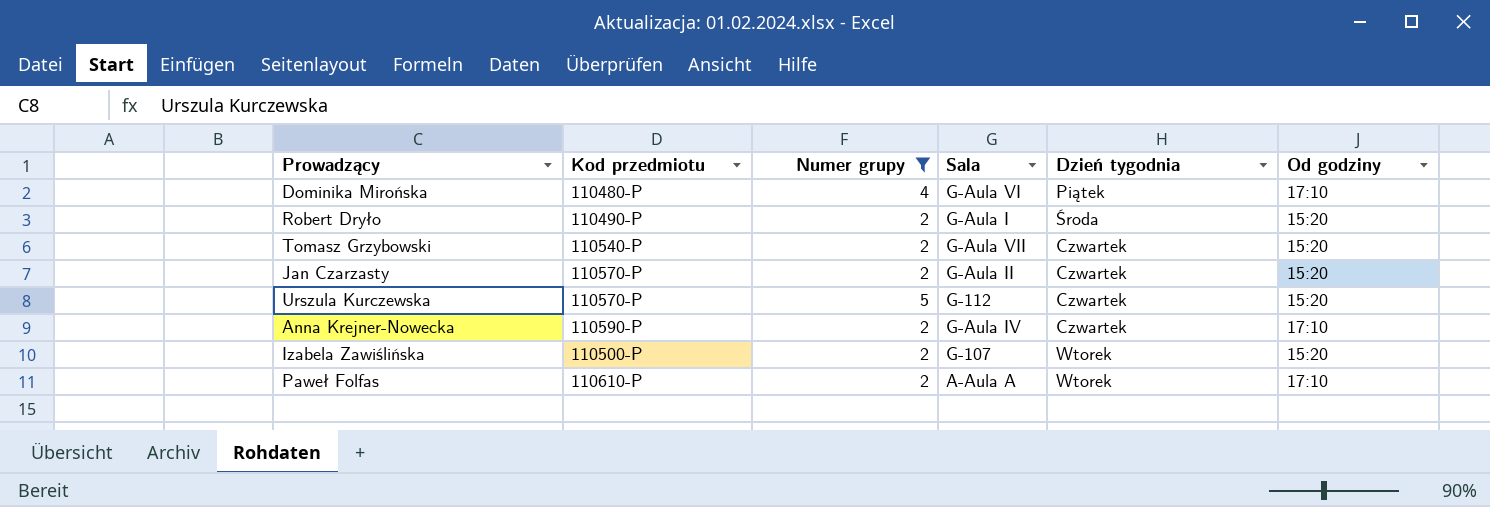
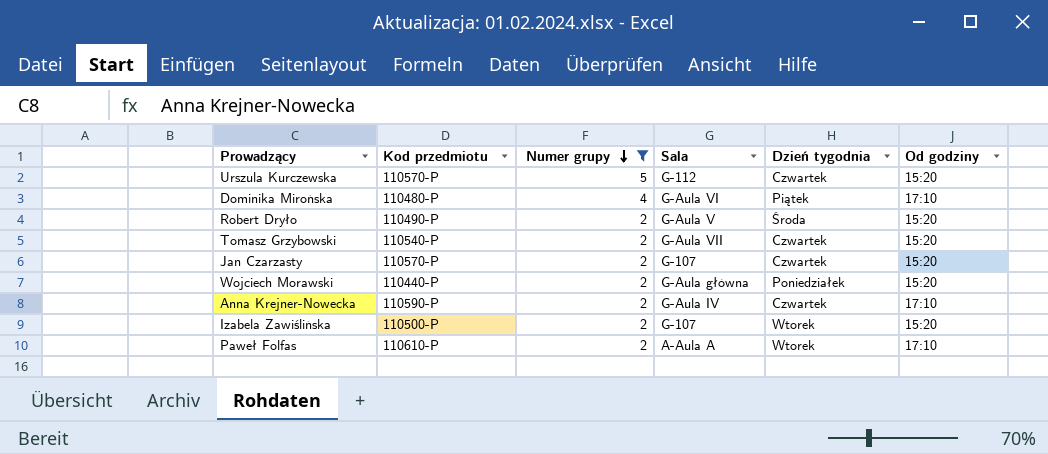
row order: none -> Numer grupy descending
Robert Dryło | Sala: G-Aula I -> G-Aula V
Jan Czarzasty | Sala: G-Aula II -> G-107
row Wojciech Morawski: none -> 110440-P | 2 | G-Aula główna | Poniedziałek | 15:20

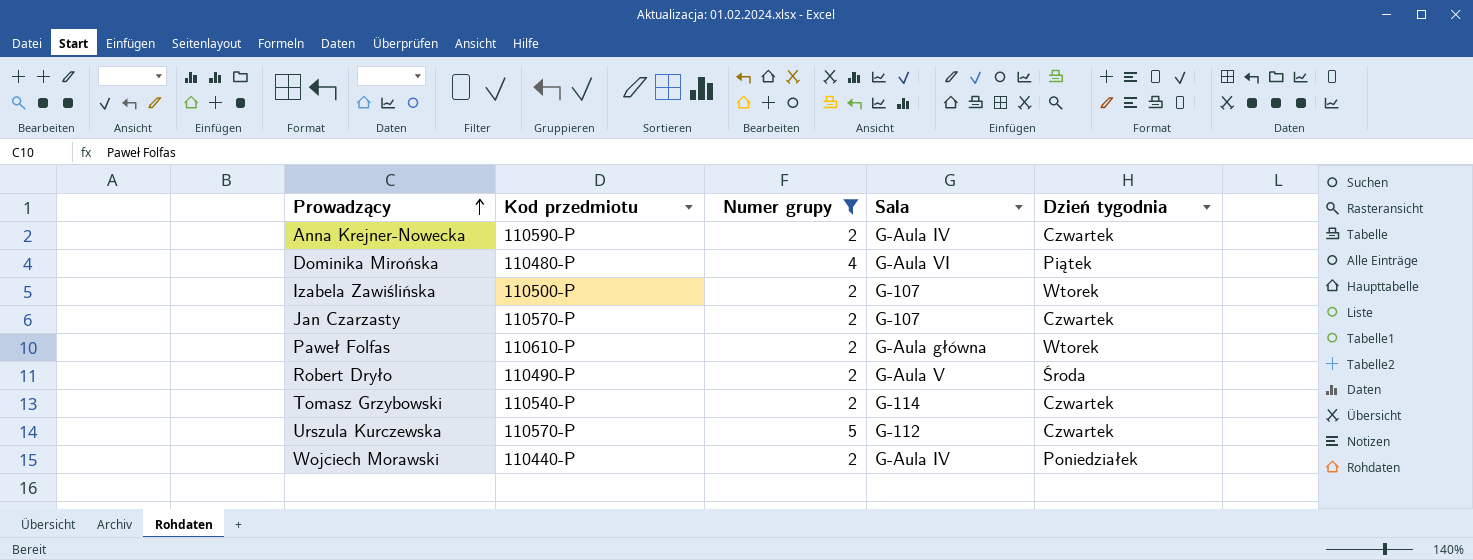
row order: Numer grupy descending -> Prowadzący ascending
column Od godziny | position: 6 -> none
Paweł Folfas | Sala: A-Aula A -> G-Aula główna
Tomasz Grzybowski | Sala: G-Aula VII -> G-114
Wojciech Morawski | Sala: G-Aula główna -> G-Aula IV

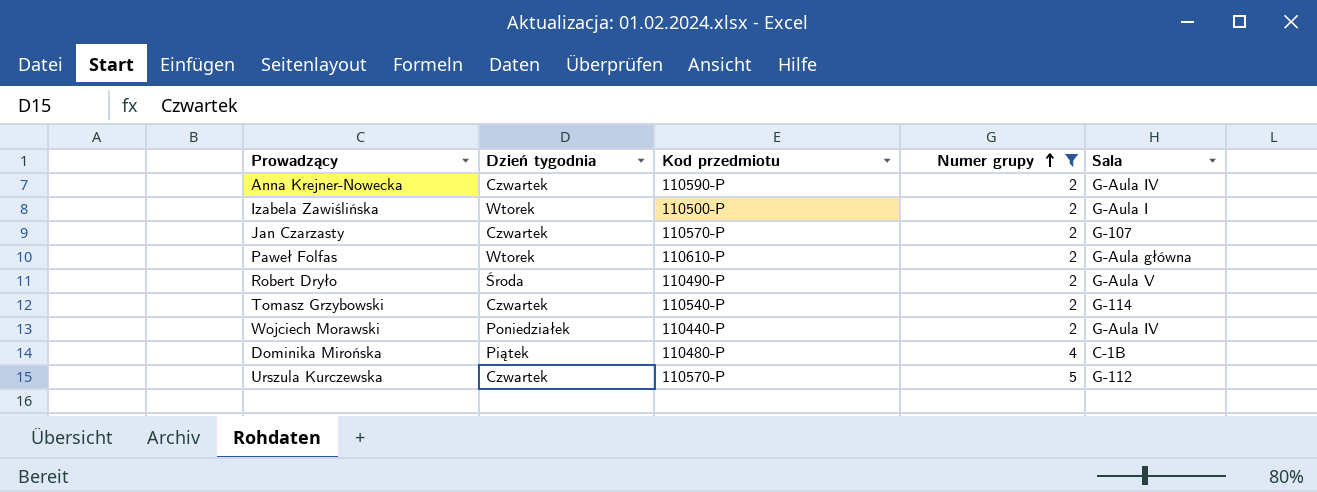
row order: Prowadzący ascending -> Numer grupy ascending
column Dzień tygodnia | position: 5 -> 2
Izabela Zawiślińska | Sala: G-107 -> G-Aula I
Dominika Mirońska | Sala: G-Aula VI -> C-1B

